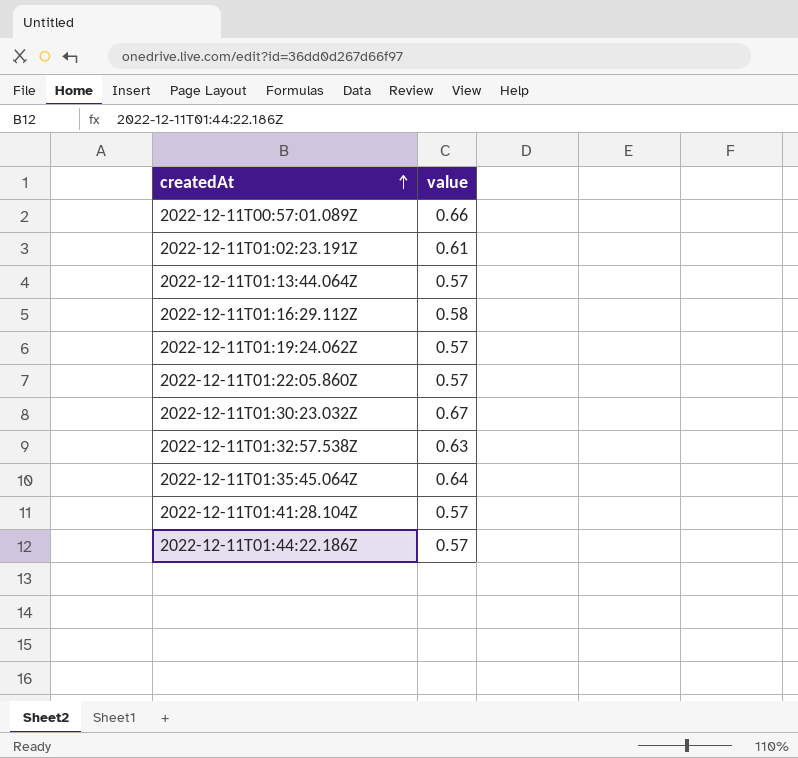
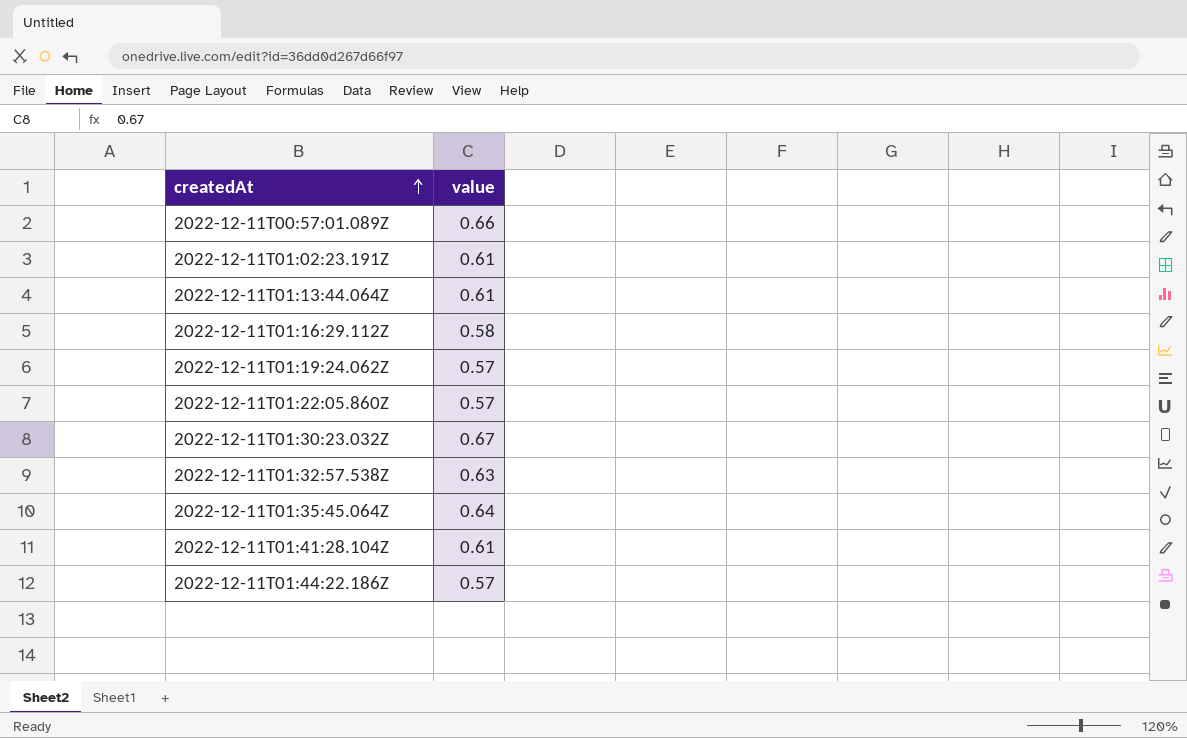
2022-12-11T01:13:44.064Z | value: 0.57 -> 0.61
2022-12-11T01:41:28.104Z | value: 0.57 -> 0.61

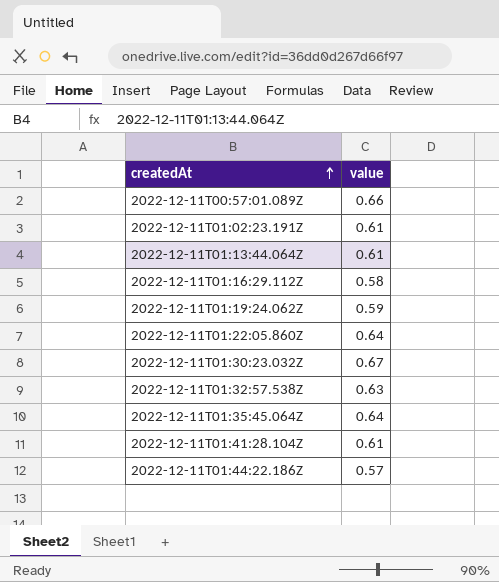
2022-12-11T01:19:24.062Z | value: 0.57 -> 0.59
2022-12-11T01:22:05.860Z | value: 0.57 -> 0.64

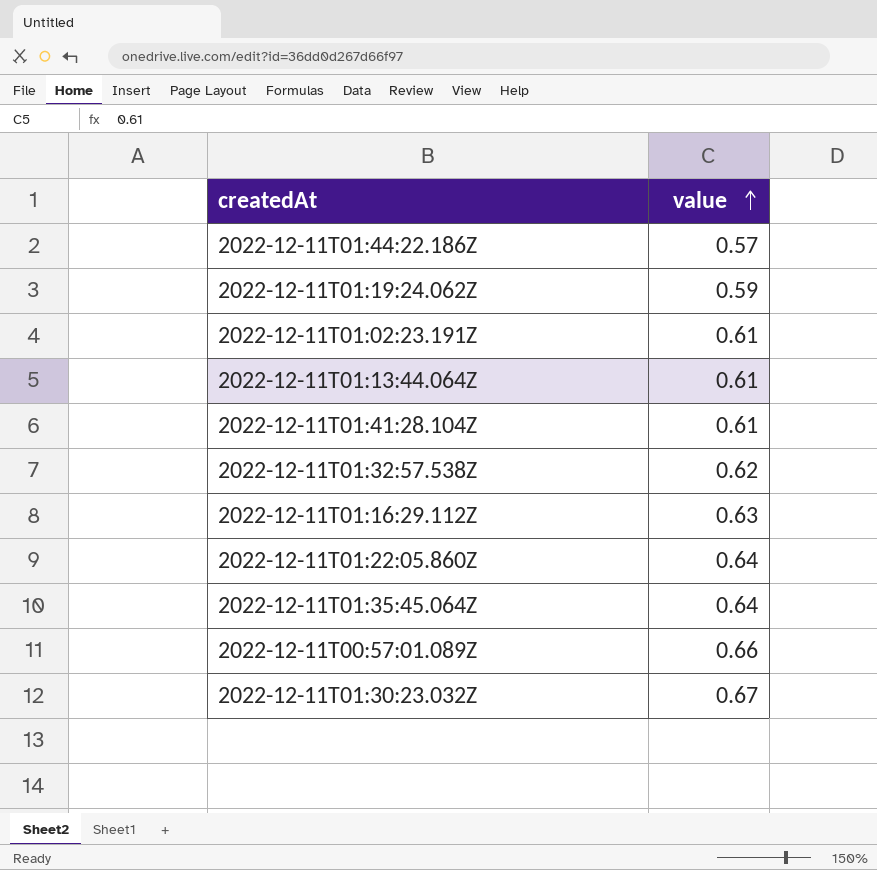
row order: createdAt ascending -> value ascending
2022-12-11T01:32:57.538Z | value: 0.63 -> 0.62
2022-12-11T01:16:29.112Z | value: 0.58 -> 0.63

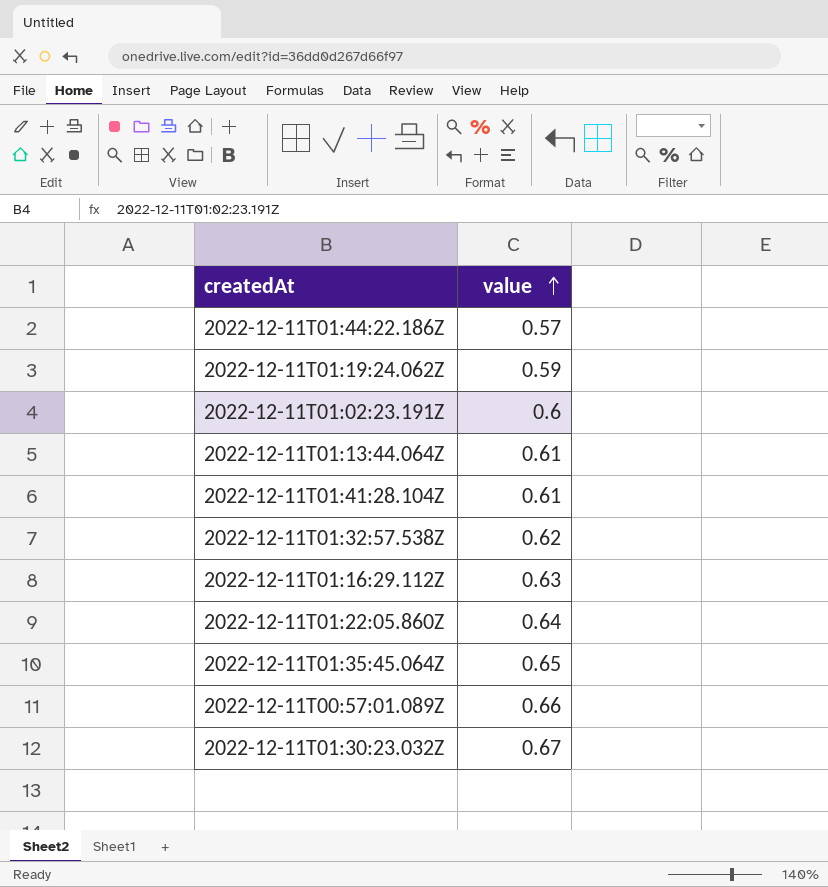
2022-12-11T01:02:23.191Z | value: 0.61 -> 0.6
2022-12-11T01:35:45.064Z | value: 0.64 -> 0.65

